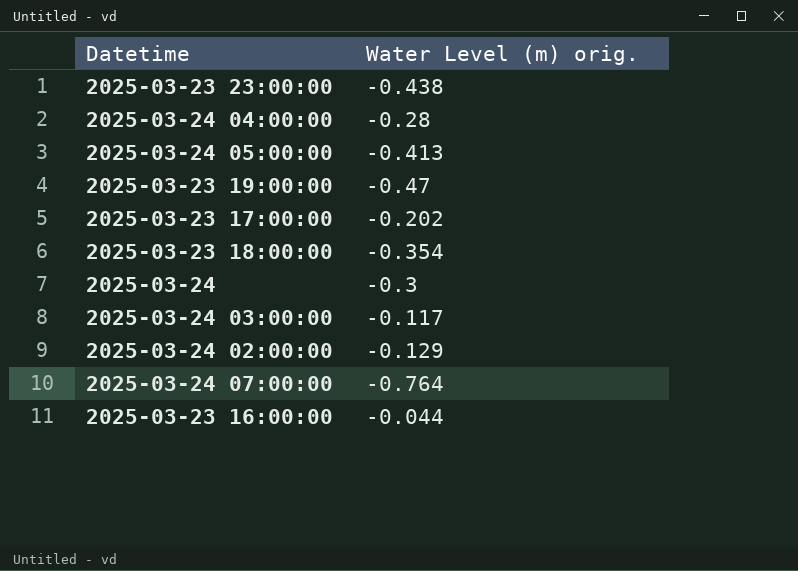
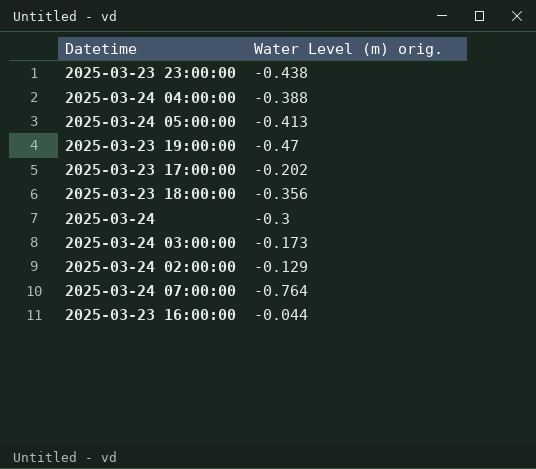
2025-03-24 04:00:00 | Water Level (m) orig.: -0.28 -> -0.388
2025-03-23 18:00:00 | Water Level (m) orig.: -0.354 -> -0.356
2025-03-24 03:00:00 | Water Level (m) orig.: -0.117 -> -0.173

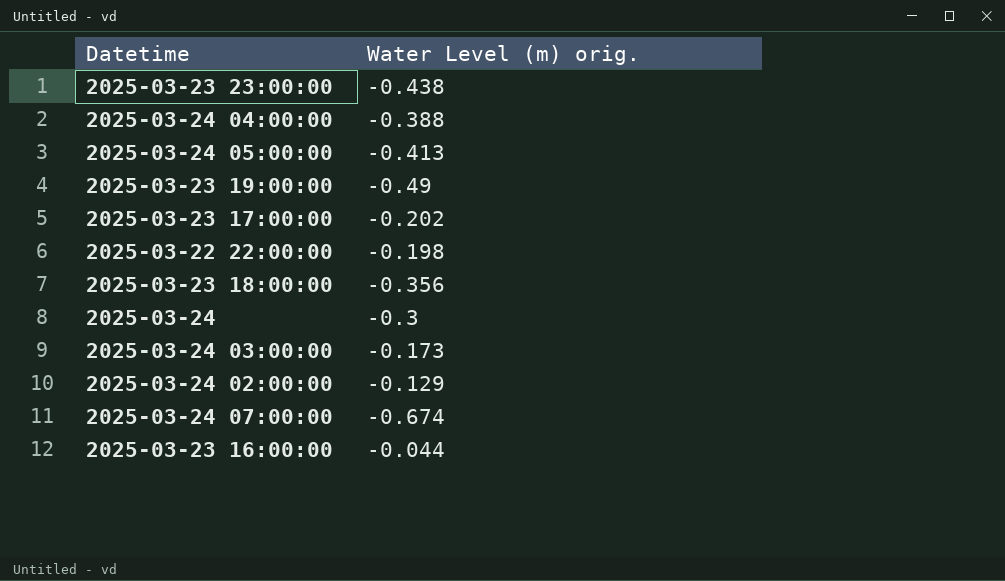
2025-03-23 19:00:00 | Water Level (m) orig.: -0.47 -> -0.49
row 2025-03-22 22:00:00: none -> -0.198
2025-03-24 07:00:00 | Water Level (m) orig.: -0.764 -> -0.674

